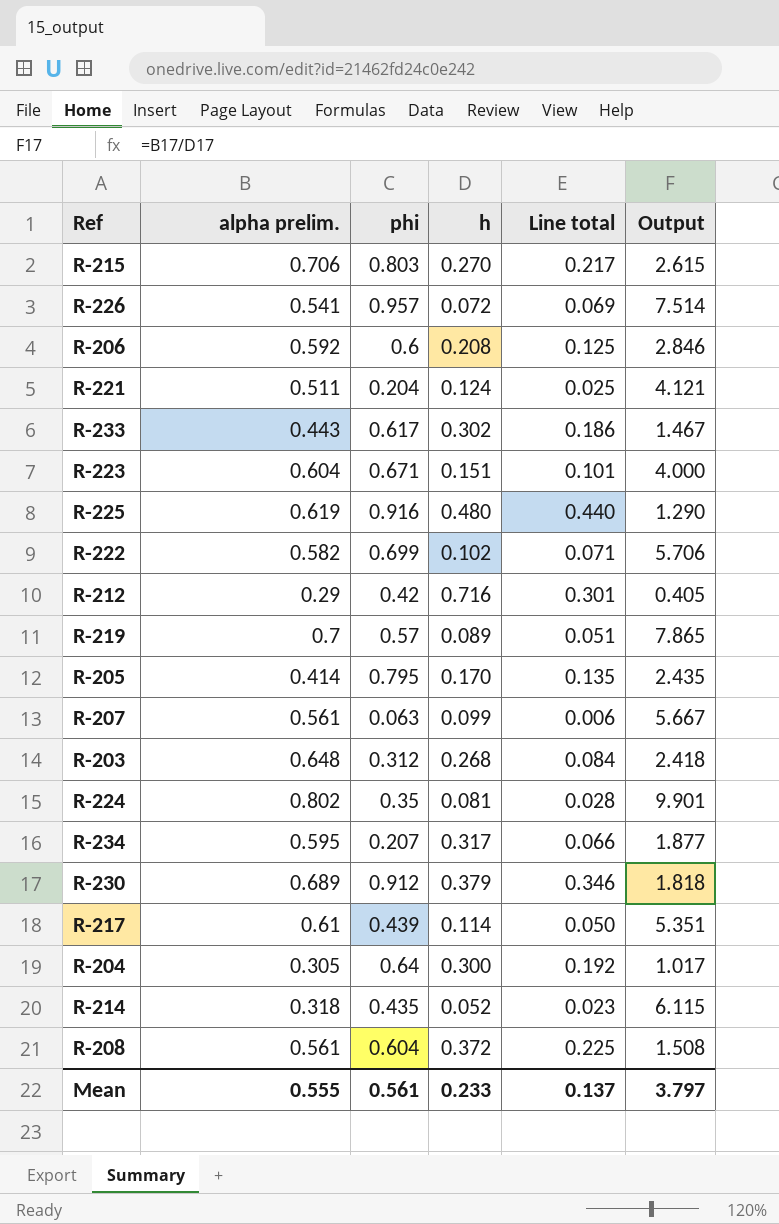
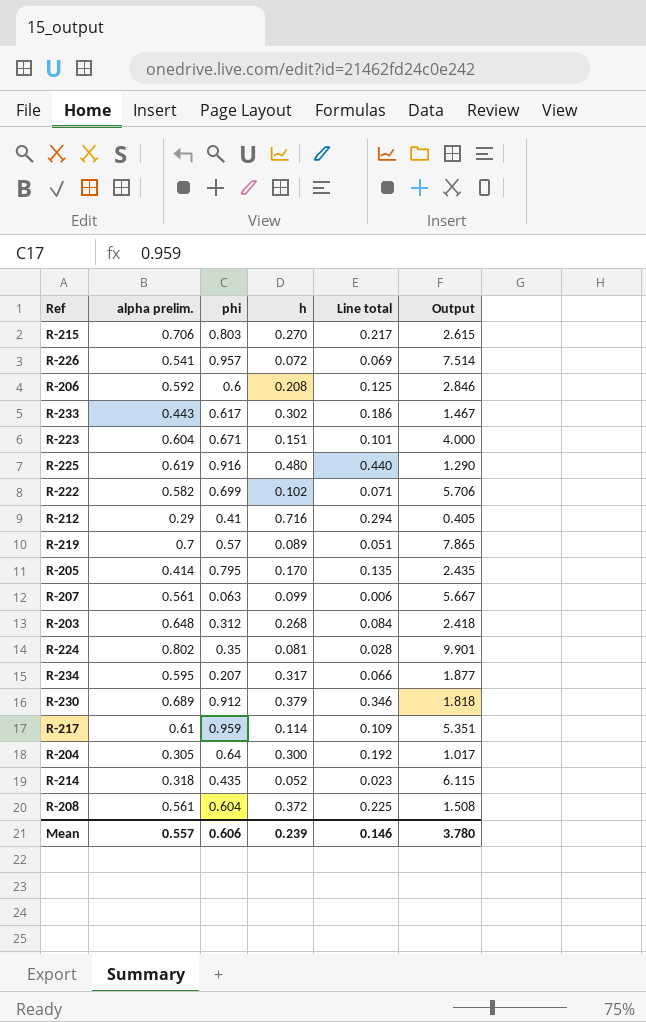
row R-221: 0.511 | 0.204 | 0.124 | 0.025 | 4.121 -> none
R-212 | phi: 0.42 -> 0.41
R-212 | Line total: 0.301 -> 0.294
R-217 | phi: 0.439 -> 0.959
R-217 | Line total: 0.050 -> 0.109
Mean | alpha prelim.: 0.555 -> 0.557
Mean | phi: 0.561 -> 0.606
Mean | h: 0.233 -> 0.239
Mean | Line total: 0.137 -> 0.146
Mean | Output: 3.797 -> 3.780

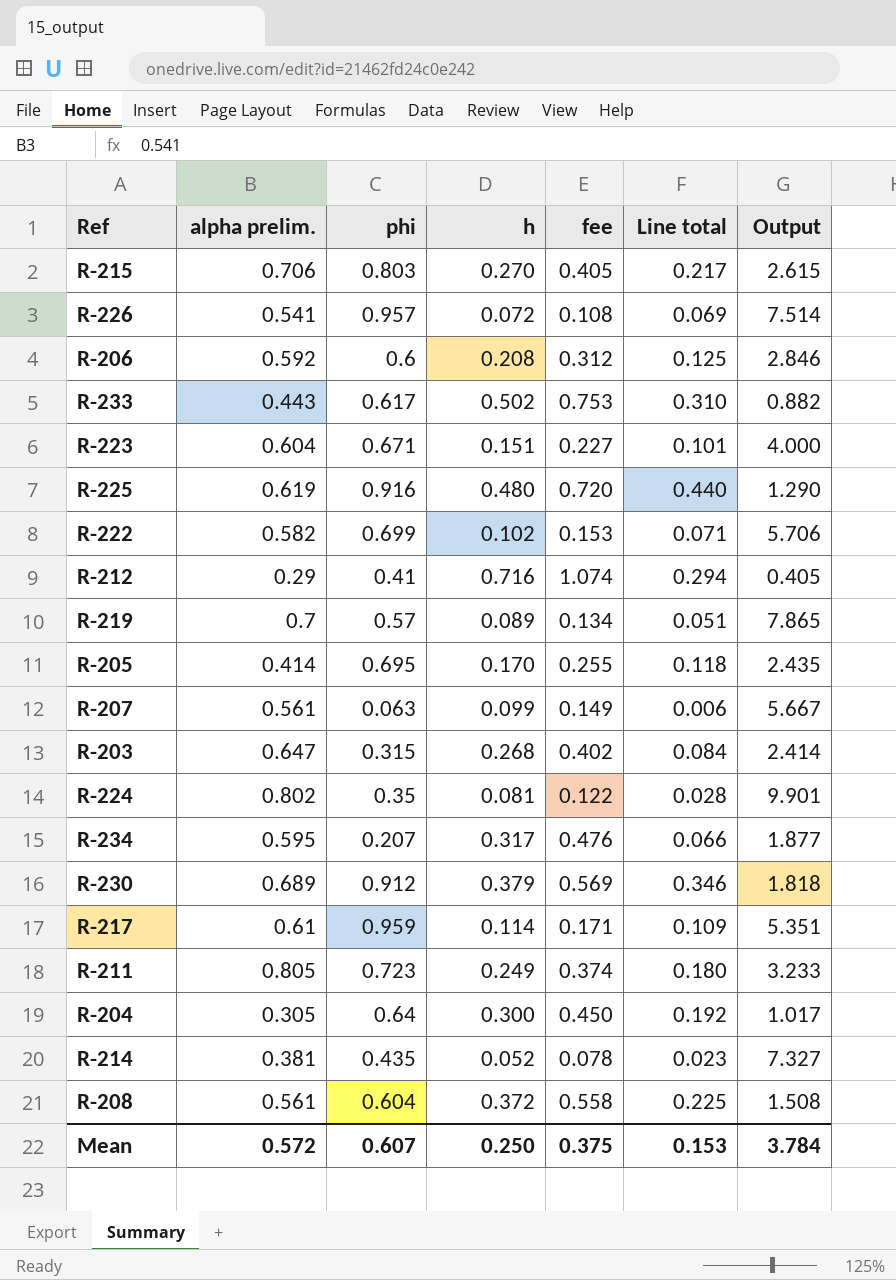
column fee | formula: none -> [h] * 1.5
R-233 | h: 0.302 -> 0.502
R-233 | Line total: 0.186 -> 0.310
R-233 | Output: 1.467 -> 0.882
R-205 | phi: 0.795 -> 0.695
R-205 | Line total: 0.135 -> 0.118
R-203 | alpha prelim.: 0.648 -> 0.647
R-203 | phi: 0.312 -> 0.315
R-203 | Output: 2.418 -> 2.414
row R-211: none -> 0.805 | 0.723 | 0.249 | 0.374 | 0.180 | 3.233
R-214 | alpha prelim.: 0.318 -> 0.381
R-214 | Output: 6.115 -> 7.327
Mean | alpha prelim.: 0.557 -> 0.572
Mean | phi: 0.606 -> 0.607
Mean | h: 0.239 -> 0.250
Mean | Line total: 0.146 -> 0.153
Mean | Output: 3.780 -> 3.784

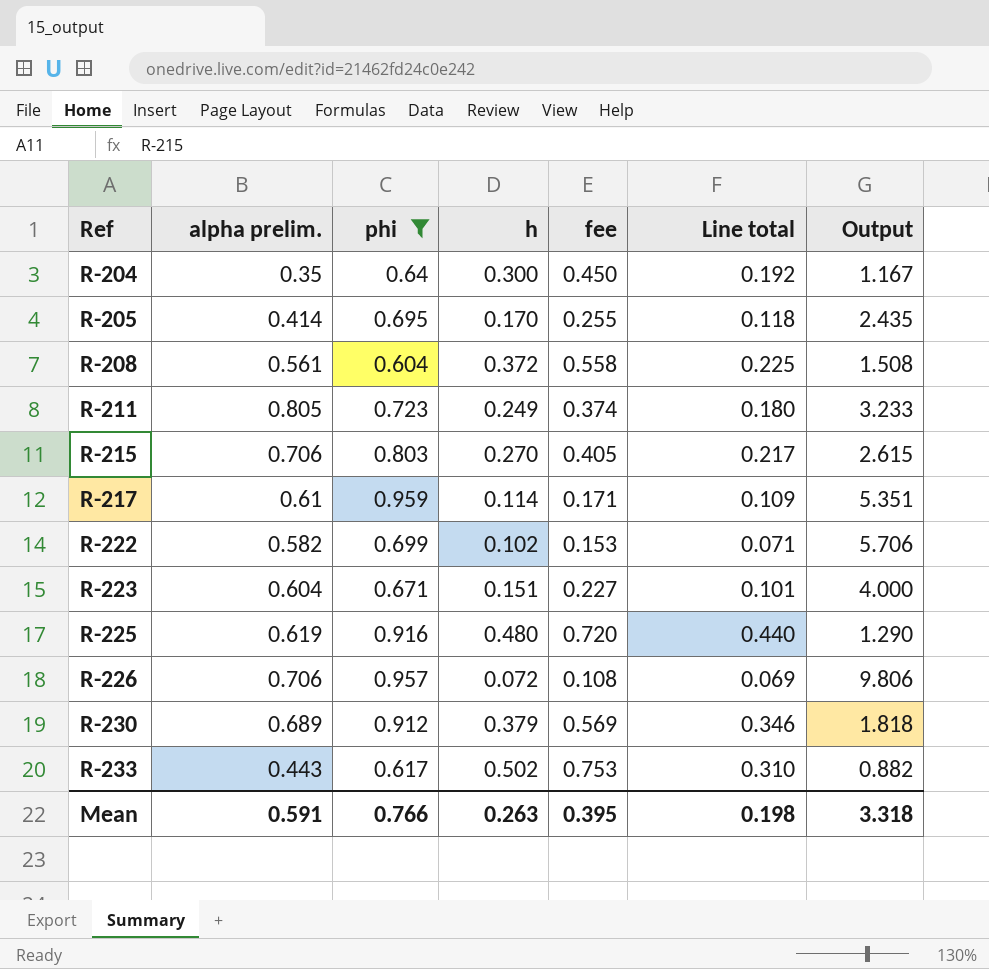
filter: none -> phi >= 0.604
row order: none -> Ref ascending
R-204 | alpha prelim.: 0.305 -> 0.35
R-204 | Output: 1.017 -> 1.167
R-226 | alpha prelim.: 0.541 -> 0.706
R-226 | Output: 7.514 -> 9.806
Mean | alpha prelim.: 0.572 -> 0.591
Mean | phi: 0.607 -> 0.766
Mean | h: 0.250 -> 0.263
Mean | fee: 0.375 -> 0.395
Mean | Line total: 0.153 -> 0.198
Mean | Output: 3.784 -> 3.318

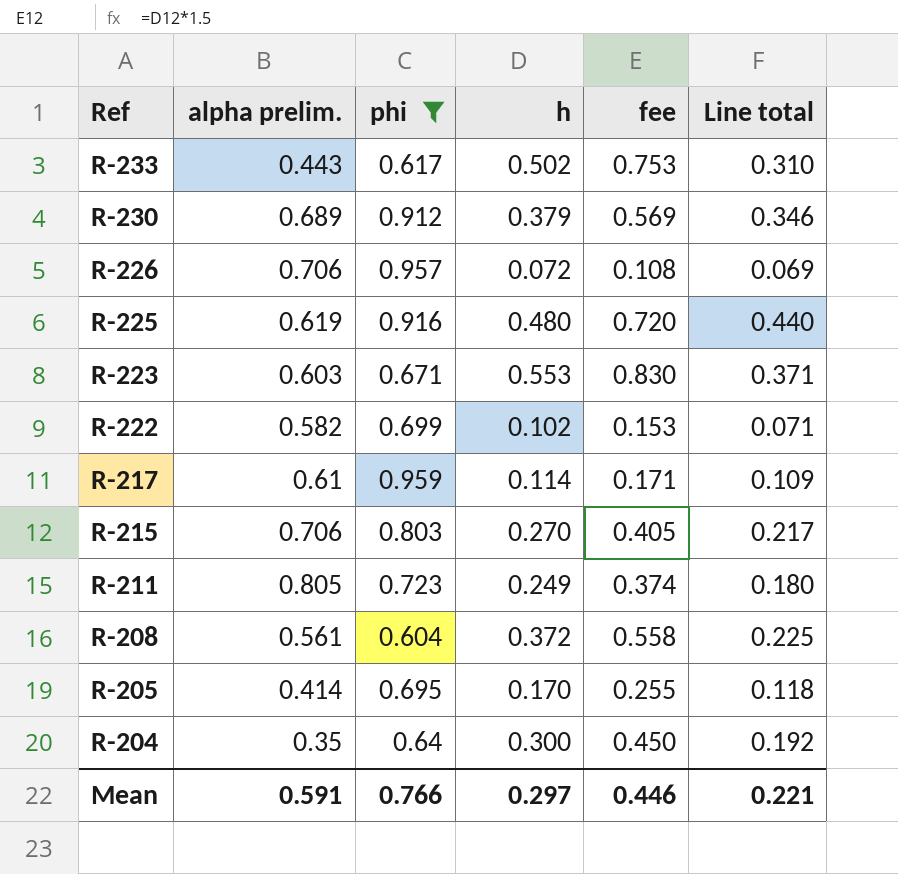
row order: Ref ascending -> Ref descending
column Output | formula: [alpha prelim.] / [h] -> none
R-223 | alpha prelim.: 0.604 -> 0.603
R-223 | h: 0.151 -> 0.553
R-223 | fee: 0.227 -> 0.830
R-223 | Line total: 0.101 -> 0.371
Mean | h: 0.263 -> 0.297
Mean | fee: 0.395 -> 0.446
Mean | Line total: 0.198 -> 0.221

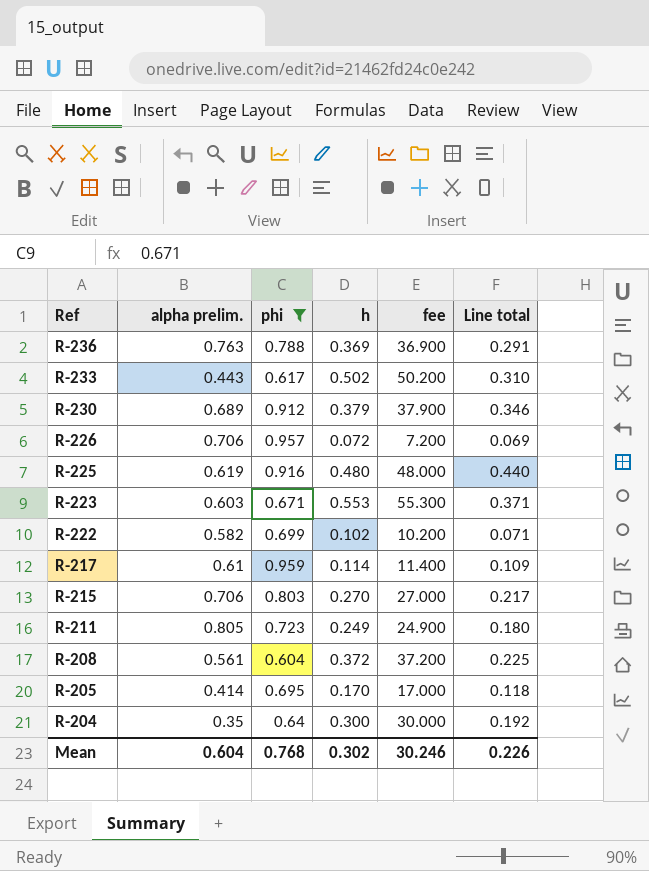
column fee | formula: [h] * 1.5 -> [h] * 100
row R-236: none -> 0.763 | 0.788 | 0.369 | 36.900 | 0.291
Mean | alpha prelim.: 0.591 -> 0.604
Mean | phi: 0.766 -> 0.768
Mean | h: 0.297 -> 0.302
Mean | fee: 0.446 -> 30.246
Mean | Line total: 0.221 -> 0.226

